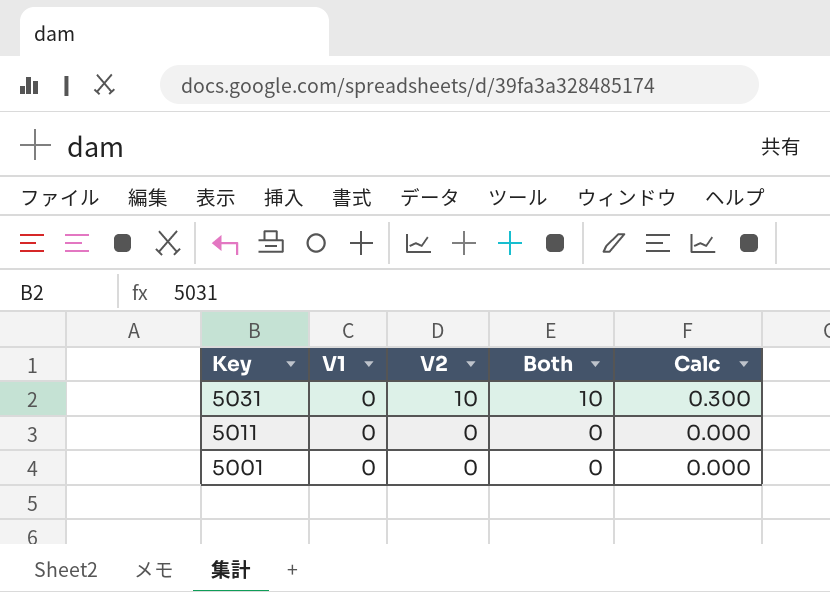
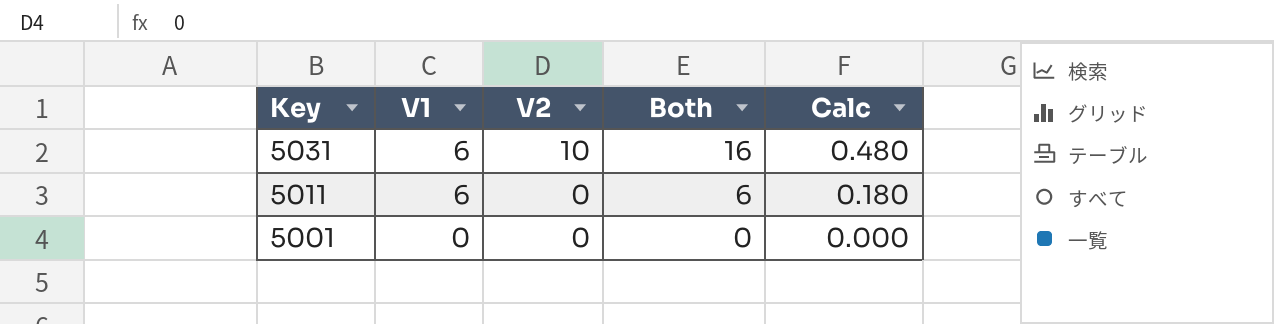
5031 | V1: 0 -> 6
5031 | Both: 10 -> 16
5031 | Calc: 0.300 -> 0.480
5011 | V1: 0 -> 6
5011 | Both: 0 -> 6
5011 | Calc: 0.000 -> 0.180

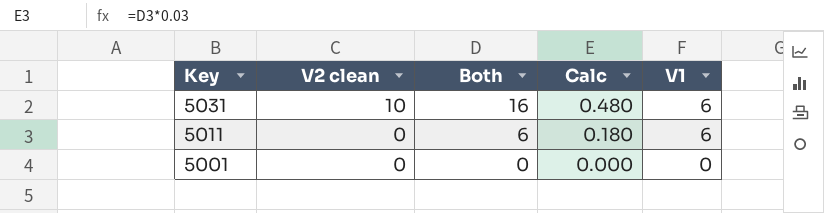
column name: V2 -> V2 clean
column V1 | position: 2 -> 5

